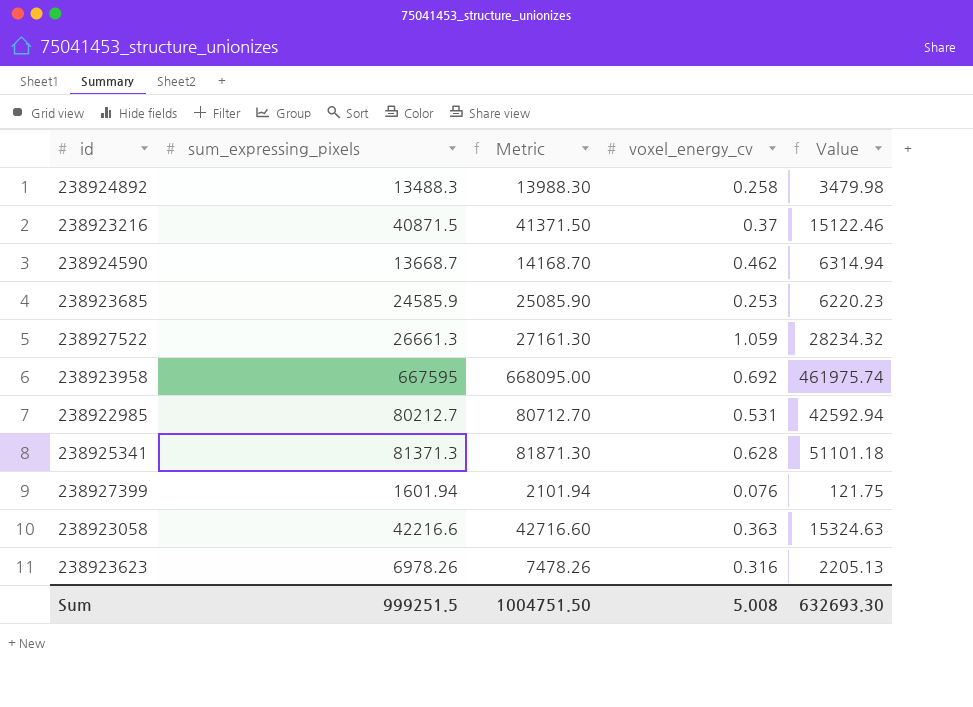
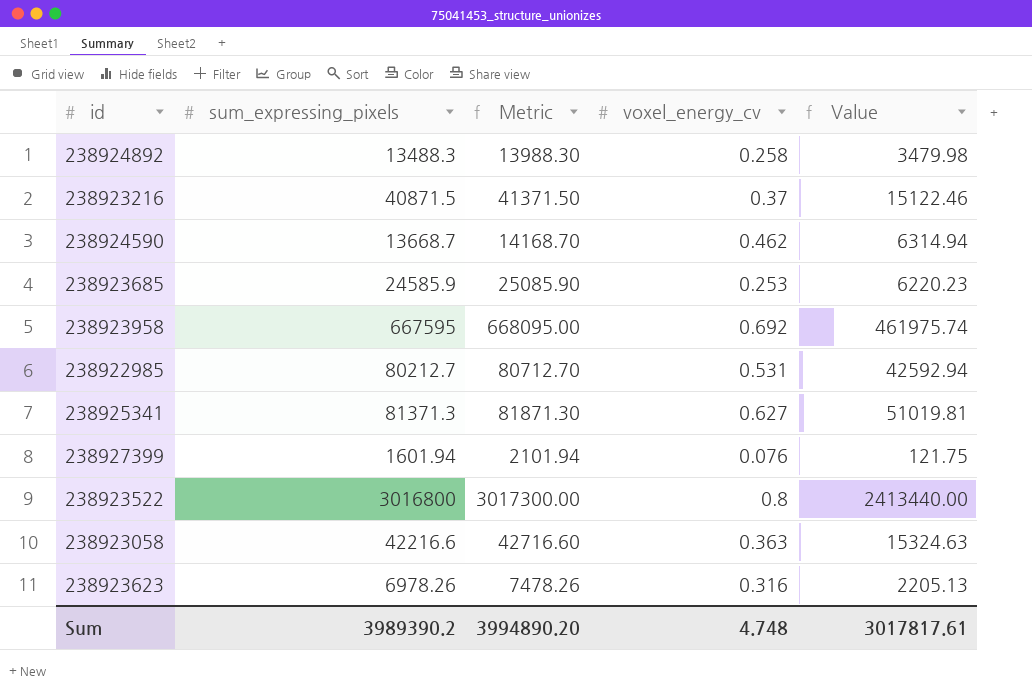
row 238927522: 26661.3 | 27161.30 | 1.059 | 28234.32 -> none
238925341 | voxel_energy_cv: 0.628 -> 0.627
238925341 | Value: 51101.18 -> 51019.81
row 238923522: none -> 3016800 | 3017300.00 | 0.8 | 2413440.00
Sum | sum_expressing_pixels: 999251.5 -> 3989390.2
Sum | Metric: 1004751.50 -> 3994890.20
Sum | voxel_energy_cv: 5.008 -> 4.748
Sum | Value: 632693.30 -> 3017817.61

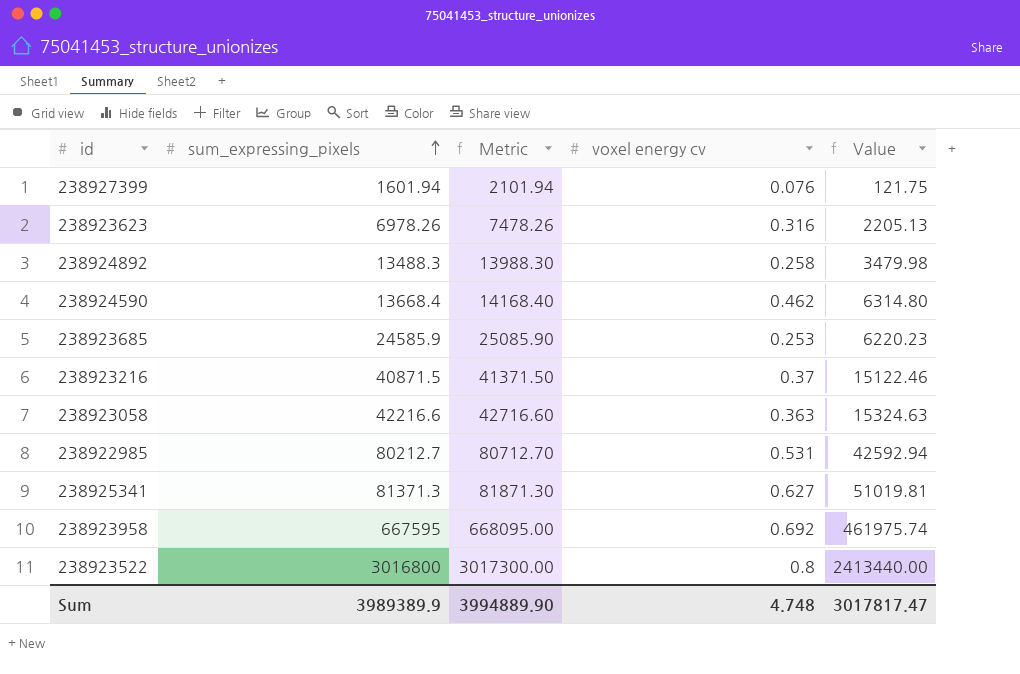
row order: none -> sum_expressing_pixels ascending
column name: voxel_energy_cv -> voxel energy cv
238924590 | sum_expressing_pixels: 13668.7 -> 13668.4
238924590 | Metric: 14168.70 -> 14168.40
238924590 | Value: 6314.94 -> 6314.80
Sum | sum_expressing_pixels: 3989390.2 -> 3989389.9
Sum | Metric: 3994890.20 -> 3994889.90
Sum | Value: 3017817.61 -> 3017817.47

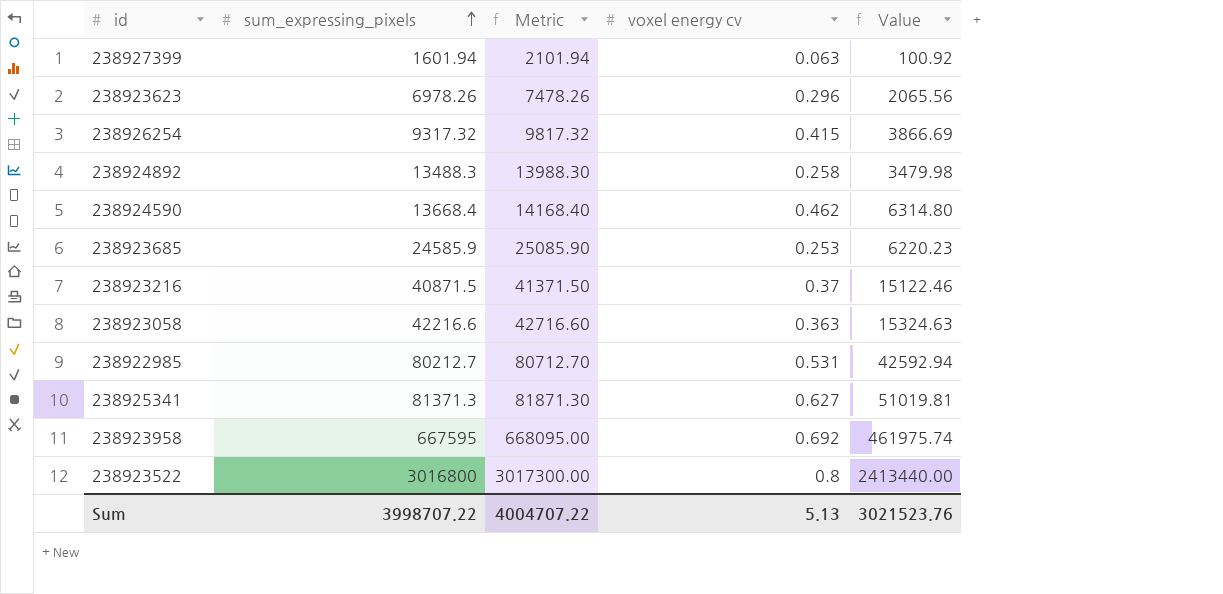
238927399 | voxel energy cv: 0.076 -> 0.063
238927399 | Value: 121.75 -> 100.92
238923623 | voxel energy cv: 0.316 -> 0.296
238923623 | Value: 2205.13 -> 2065.56
row 238926254: none -> 9317.32 | 9817.32 | 0.415 | 3866.69
Sum | sum_expressing_pixels: 3989389.9 -> 3998707.22
Sum | Metric: 3994889.90 -> 4004707.22
Sum | voxel energy cv: 4.748 -> 5.13
Sum | Value: 3017817.47 -> 3021523.76

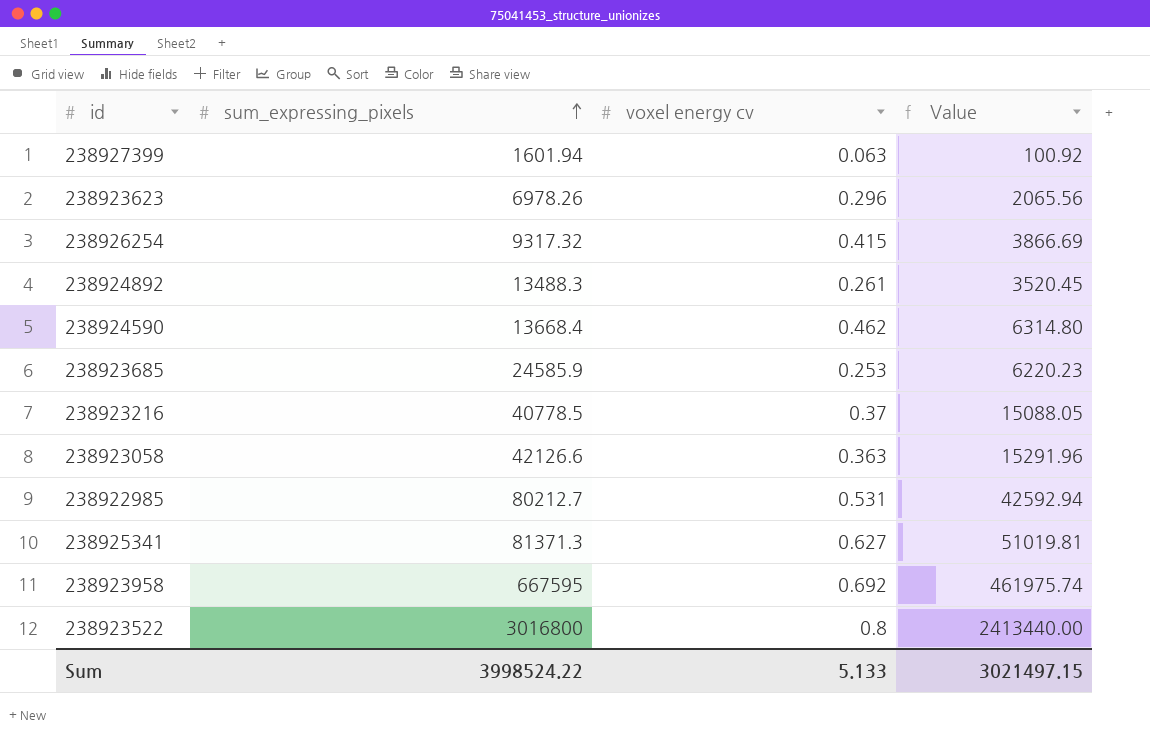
column Metric | formula: [sum_expressing_pixels] + 500 -> none
238924892 | voxel energy cv: 0.258 -> 0.261
238924892 | Value: 3479.98 -> 3520.45
238923216 | sum_expressing_pixels: 40871.5 -> 40778.5
238923216 | Value: 15122.46 -> 15088.05
238923058 | sum_expressing_pixels: 42216.6 -> 42126.6
238923058 | Value: 15324.63 -> 15291.96
Sum | sum_expressing_pixels: 3998707.22 -> 3998524.22
Sum | voxel energy cv: 5.13 -> 5.133
Sum | Value: 3021523.76 -> 3021497.15

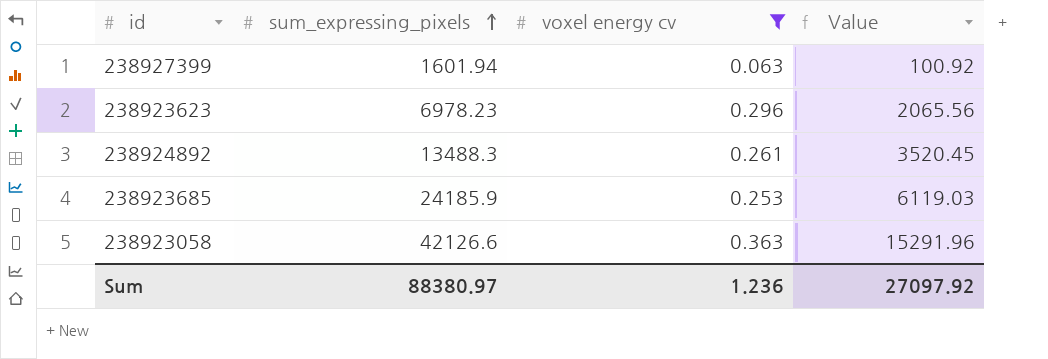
filter: none -> voxel energy cv <= 0.363
238923623 | sum_expressing_pixels: 6978.26 -> 6978.23
238923685 | sum_expressing_pixels: 24585.9 -> 24185.9
238923685 | Value: 6220.23 -> 6119.03
Sum | sum_expressing_pixels: 3998524.22 -> 88380.97
Sum | voxel energy cv: 5.133 -> 1.236
Sum | Value: 3021497.15 -> 27097.92

